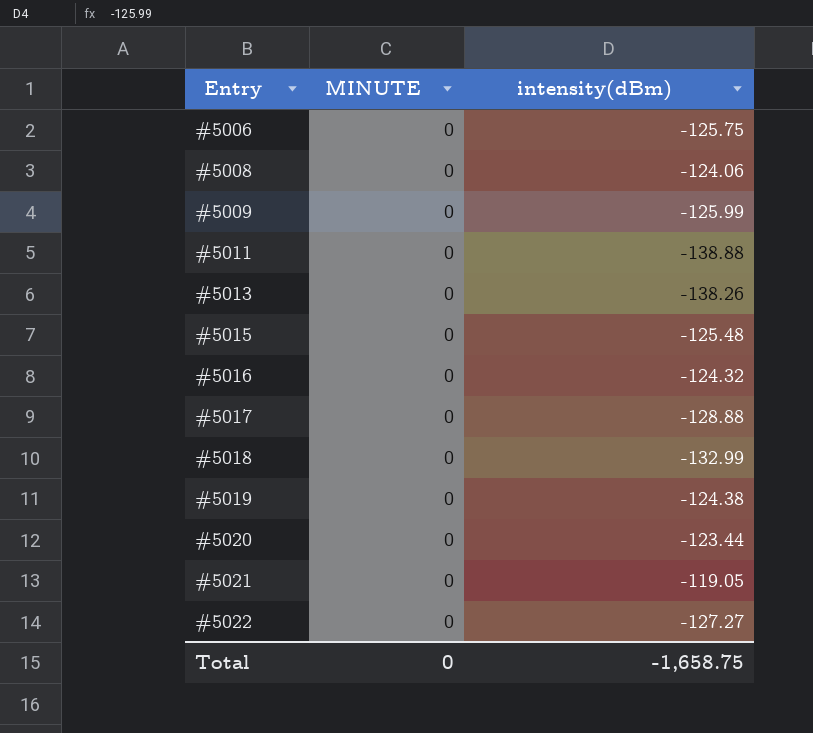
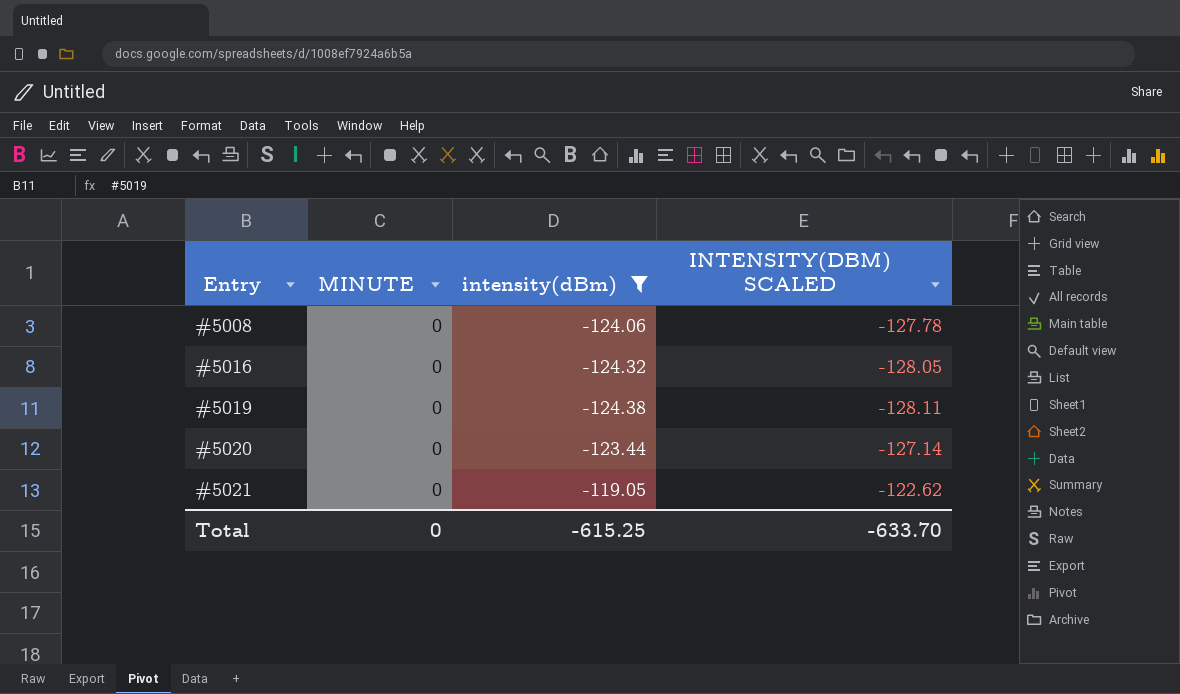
filter: none -> intensity(dBm) >= -124.38
column INTENSITY(DBM) SCALED | formula: none -> [intensity(dBm)] * 1.03
Total | intensity(dBm): -1,658.75 -> -615.25

